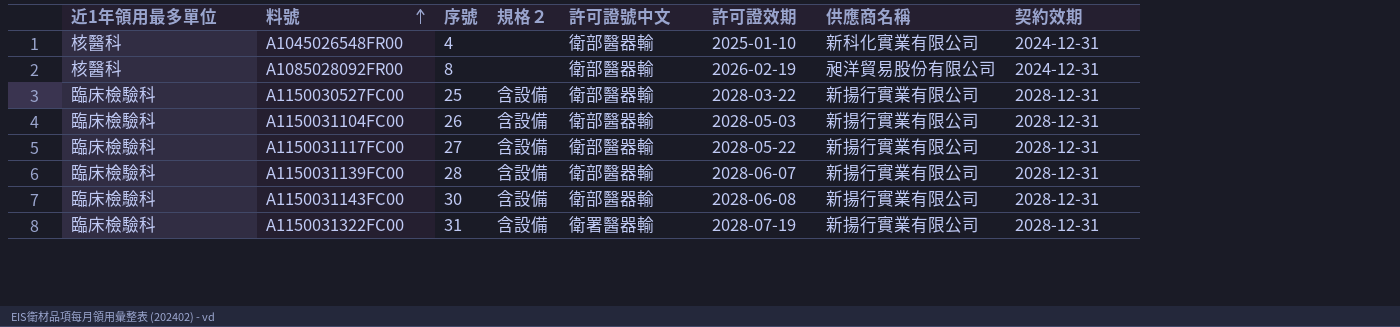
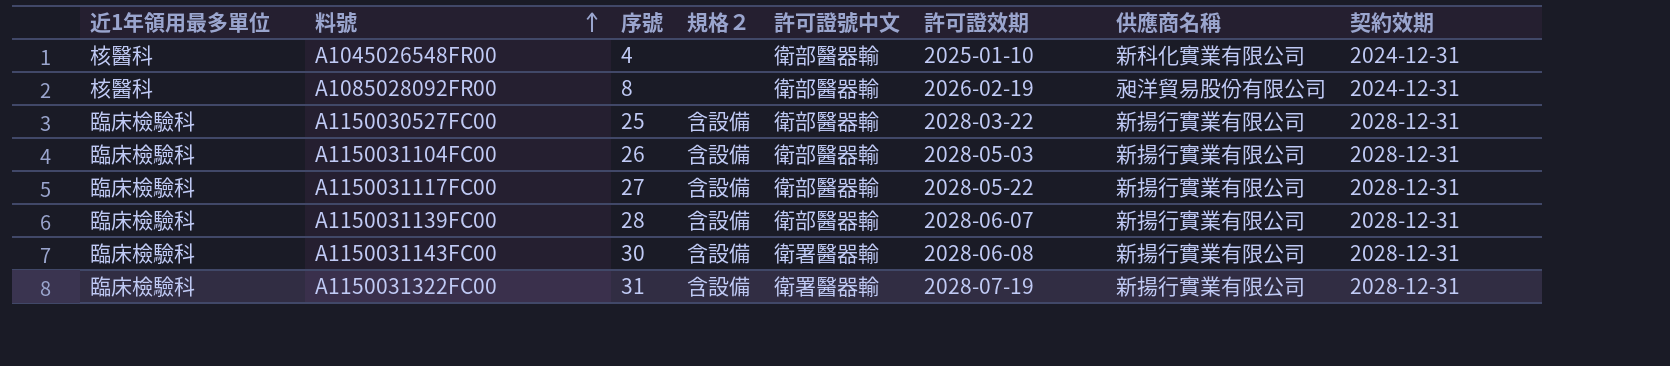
A1150031143FC00 | 許可證號中文: 衛部醫器輸 -> 衛署醫器輸

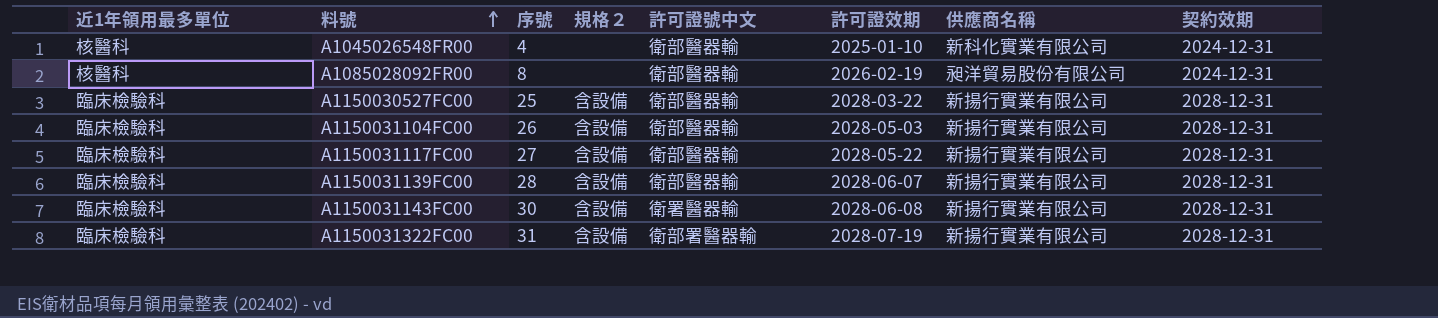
A1150031322FC00 | 許可證號中文: 衛署醫器輸 -> 衛部署醫器輸

